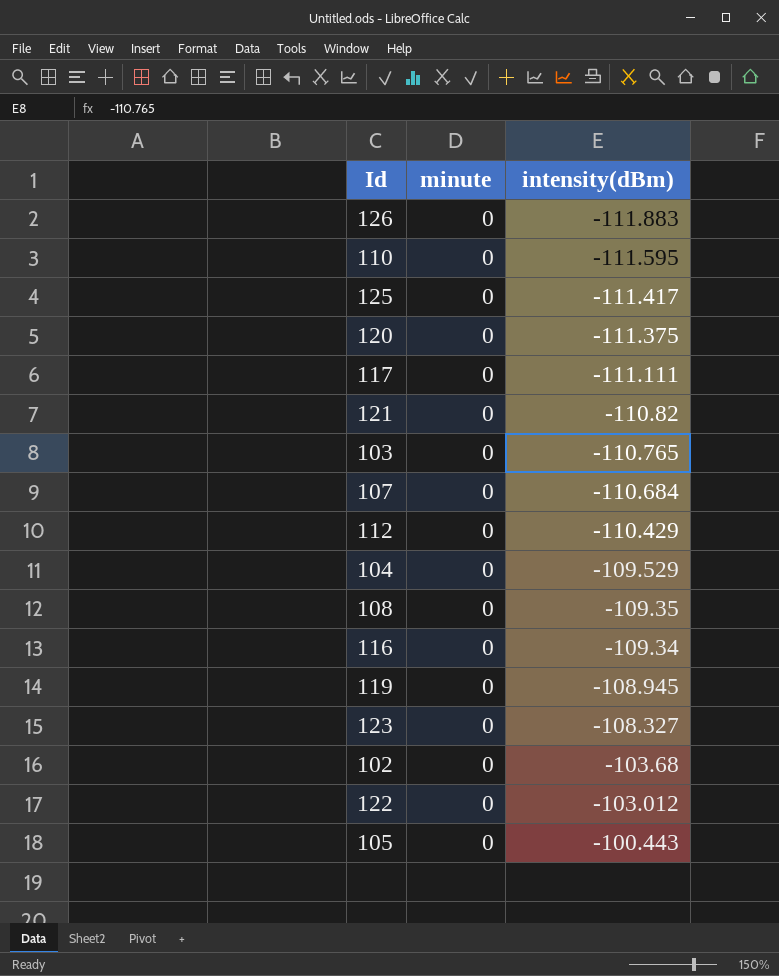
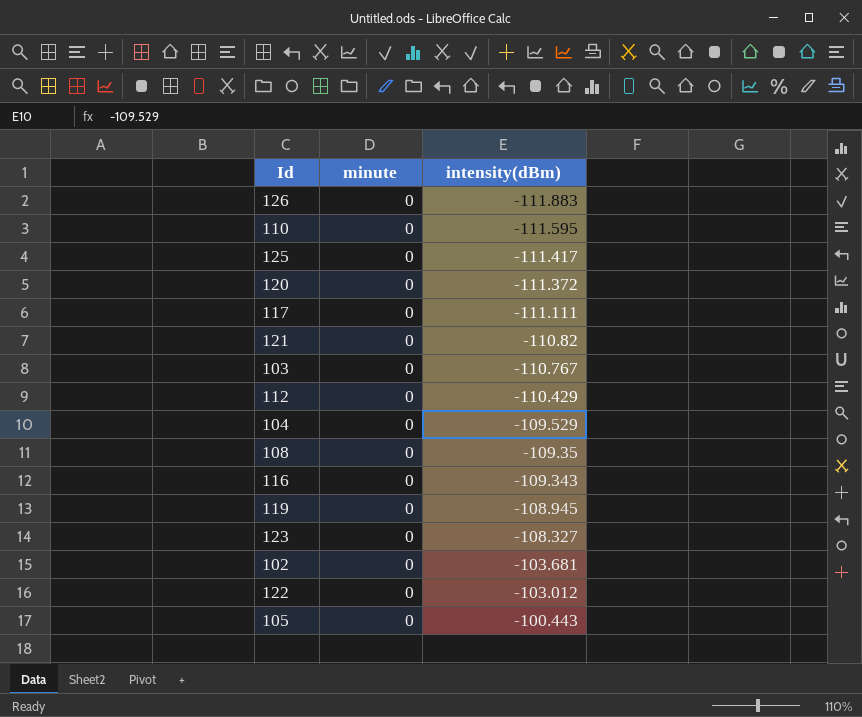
row 107: 0 | -110.684 -> none
120 | intensity(dBm): -111.375 -> -111.372
103 | intensity(dBm): -110.765 -> -110.767
116 | intensity(dBm): -109.34 -> -109.343
102 | intensity(dBm): -103.68 -> -103.681

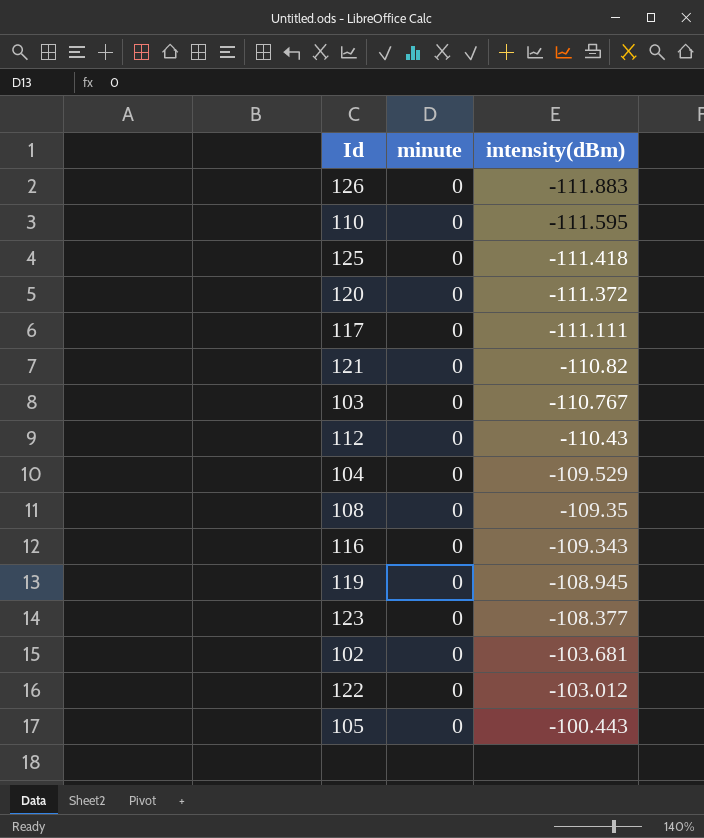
125 | intensity(dBm): -111.417 -> -111.418
112 | intensity(dBm): -110.429 -> -110.43
123 | intensity(dBm): -108.327 -> -108.377

